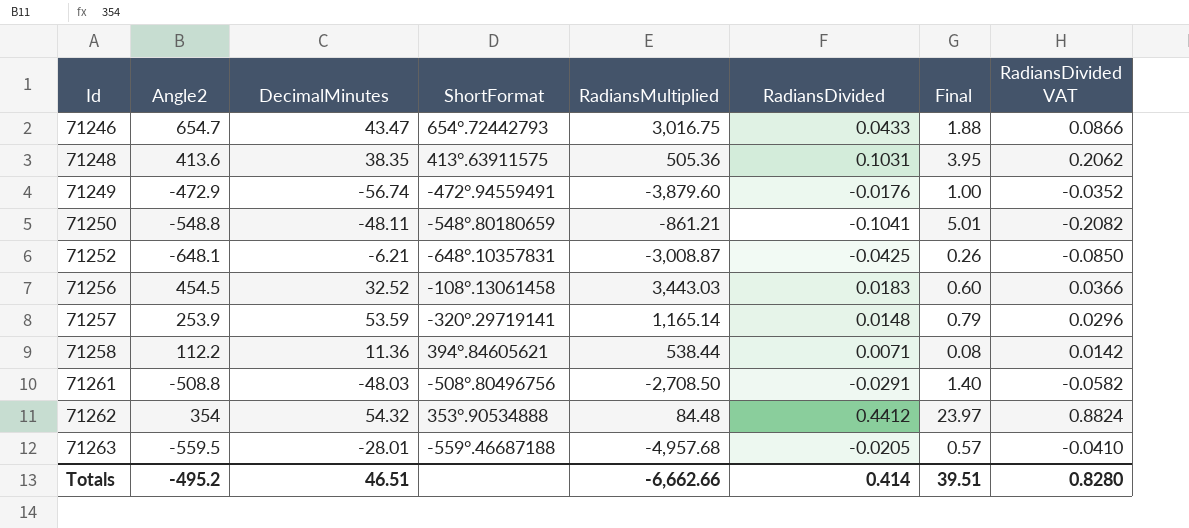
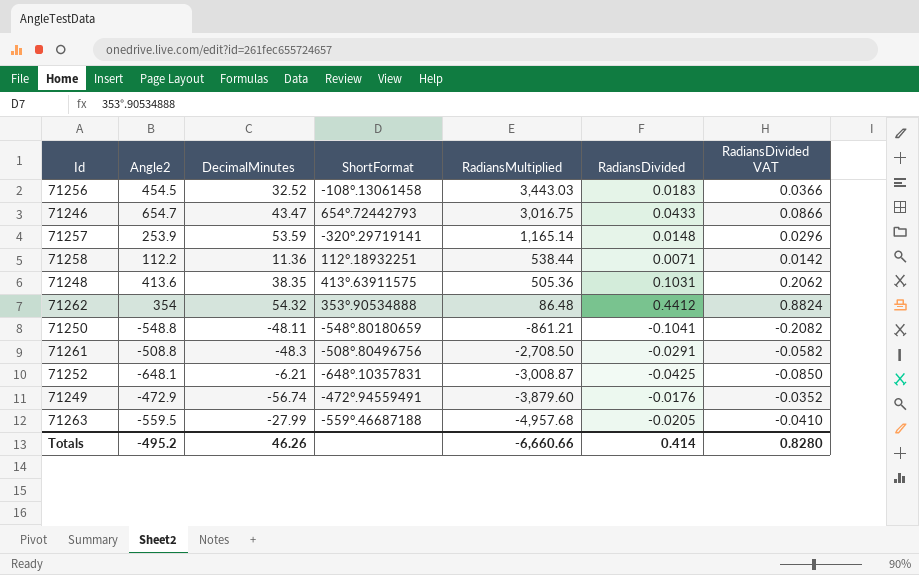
row order: Id ascending -> RadiansMultiplied descending
column Final | formula: [DecimalMinutes] * [RadiansDivided] -> none
71258 | ShortFormat: 394°.84605621 -> 112°.18932251
71262 | RadiansMultiplied: 84.48 -> 86.48
71261 | DecimalMinutes: -48.03 -> -48.3
71263 | DecimalMinutes: -28.01 -> -27.99
Totals | DecimalMinutes: 46.51 -> 46.26
Totals | RadiansMultiplied: -6,662.66 -> -6,660.66

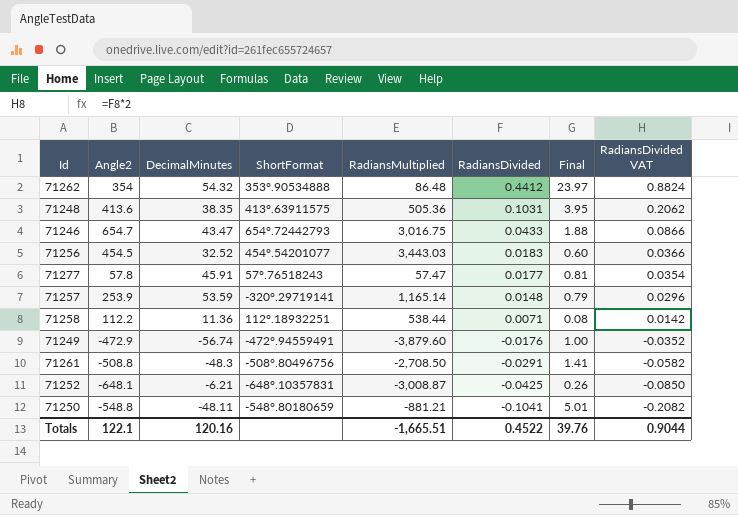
row order: RadiansMultiplied descending -> RadiansDivided descending
column Final | formula: none -> [DecimalMinutes] * [RadiansDivided]
row 71263: -559.5 | -27.99 | -559°.46687188 | -4,957.68 | -0.0205 | -0.0410 -> none
71256 | ShortFormat: -108°.13061458 -> 454°.54201077
row 71277: none -> 57.8 | 45.91 | 57°.76518243 | 57.47 | 0.0177 | 0.81 | 0.0354
71250 | RadiansMultiplied: -861.21 -> -881.21
Totals | Angle2: -495.2 -> 122.1
Totals | DecimalMinutes: 46.26 -> 120.16
Totals | RadiansMultiplied: -6,660.66 -> -1,665.51
Totals | RadiansDivided: 0.414 -> 0.4522
Totals | RadiansDivided VAT: 0.8280 -> 0.9044

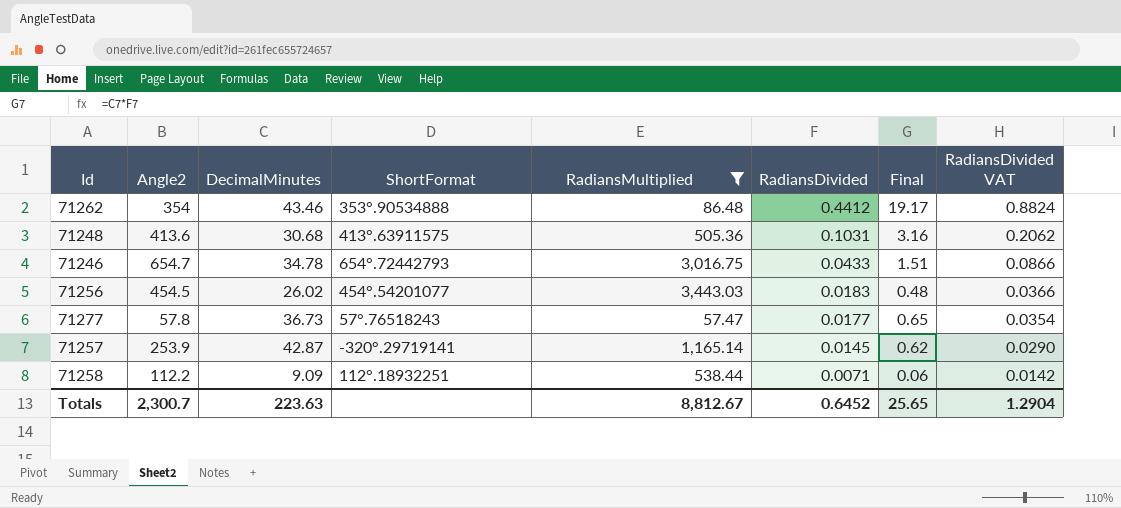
filter: none -> RadiansMultiplied >= 57.47
71262 | DecimalMinutes: 54.32 -> 43.46
71262 | Final: 23.97 -> 19.17
71248 | DecimalMinutes: 38.35 -> 30.68
71248 | Final: 3.95 -> 3.16
71246 | DecimalMinutes: 43.47 -> 34.78
71246 | Final: 1.88 -> 1.51
71256 | DecimalMinutes: 32.52 -> 26.02
71256 | Final: 0.60 -> 0.48
71277 | DecimalMinutes: 45.91 -> 36.73
71277 | Final: 0.81 -> 0.65
71257 | DecimalMinutes: 53.59 -> 42.87
71257 | RadiansDivided: 0.0148 -> 0.0145
71257 | Final: 0.79 -> 0.62
71257 | RadiansDivided VAT: 0.0296 -> 0.0290
71258 | DecimalMinutes: 11.36 -> 9.09
71258 | Final: 0.08 -> 0.06
Totals | Angle2: 122.1 -> 2,300.7
Totals | DecimalMinutes: 120.16 -> 223.63
Totals | RadiansMultiplied: -1,665.51 -> 8,812.67
Totals | RadiansDivided: 0.4522 -> 0.6452
Totals | Final: 39.76 -> 25.65
Totals | RadiansDivided VAT: 0.9044 -> 1.2904

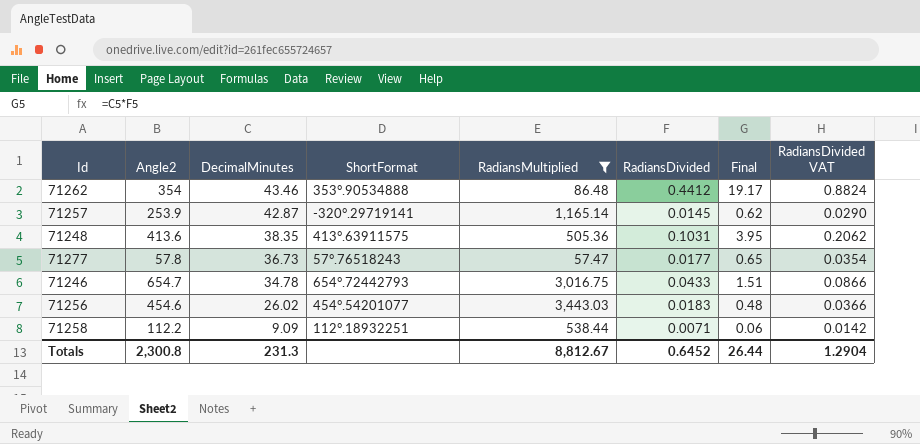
row order: RadiansDivided descending -> DecimalMinutes descending
71248 | DecimalMinutes: 30.68 -> 38.35
71248 | Final: 3.16 -> 3.95
71256 | Angle2: 454.5 -> 454.6
Totals | Angle2: 2,300.7 -> 2,300.8
Totals | DecimalMinutes: 223.63 -> 231.3
Totals | Final: 25.65 -> 26.44

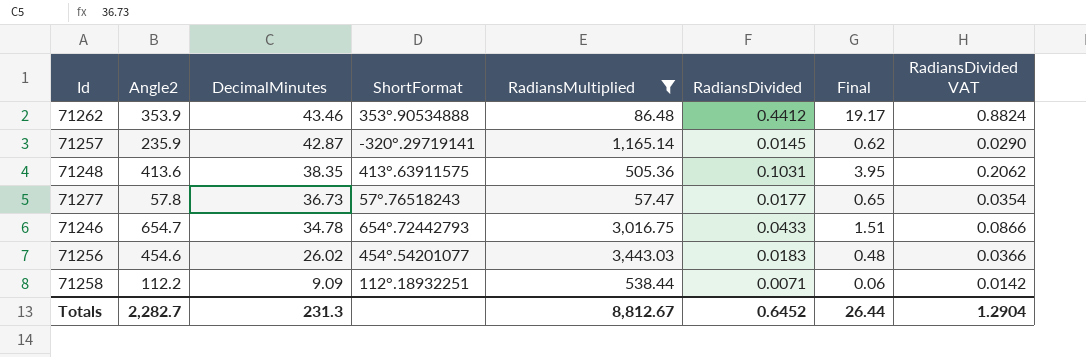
71262 | Angle2: 354 -> 353.9
71257 | Angle2: 253.9 -> 235.9
Totals | Angle2: 2,300.8 -> 2,282.7

